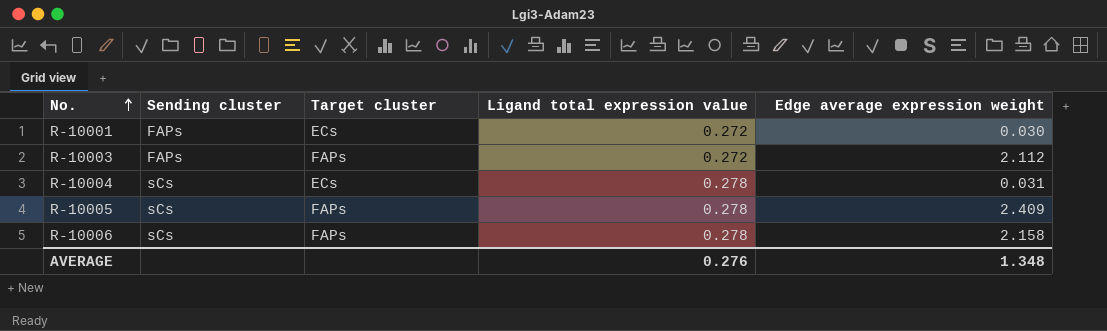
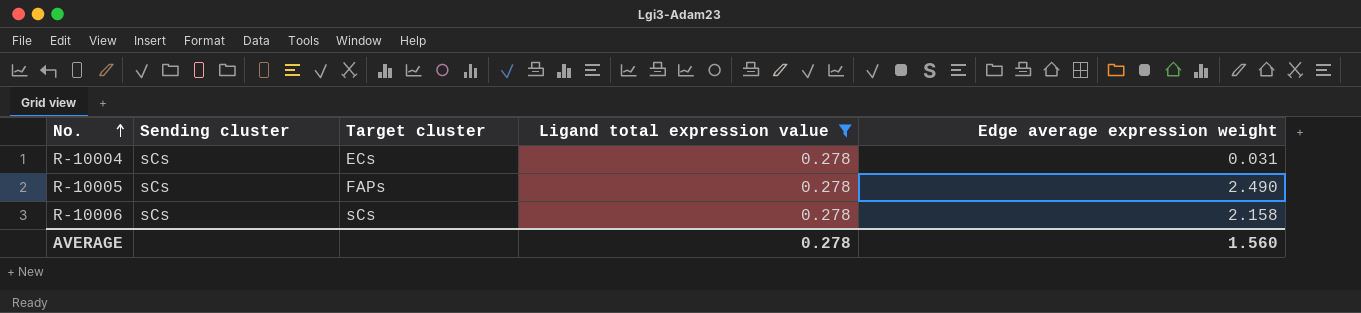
filter: none -> Ligand total expression value = 0.278
R-10005 | Edge average expression weight: 2.409 -> 2.490
R-10006 | Target cluster: FAPs -> sCs
AVERAGE | Ligand total expression value: 0.276 -> 0.278
AVERAGE | Edge average expression weight: 1.348 -> 1.560

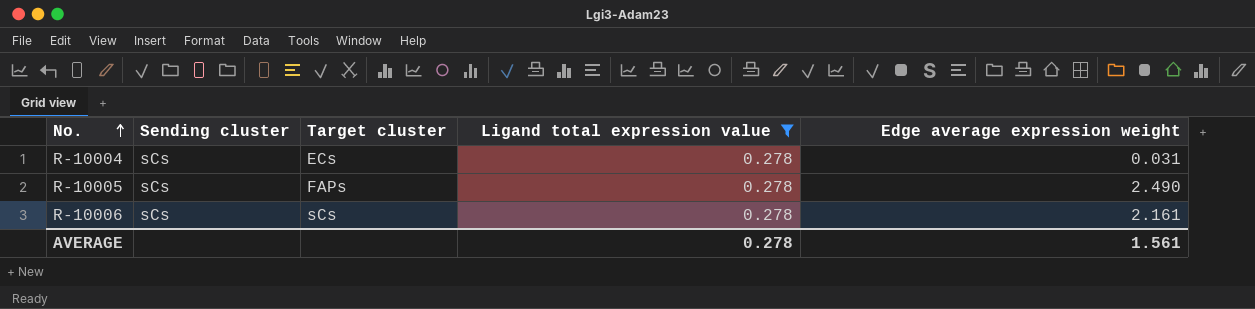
R-10006 | Edge average expression weight: 2.158 -> 2.161
AVERAGE | Edge average expression weight: 1.560 -> 1.561

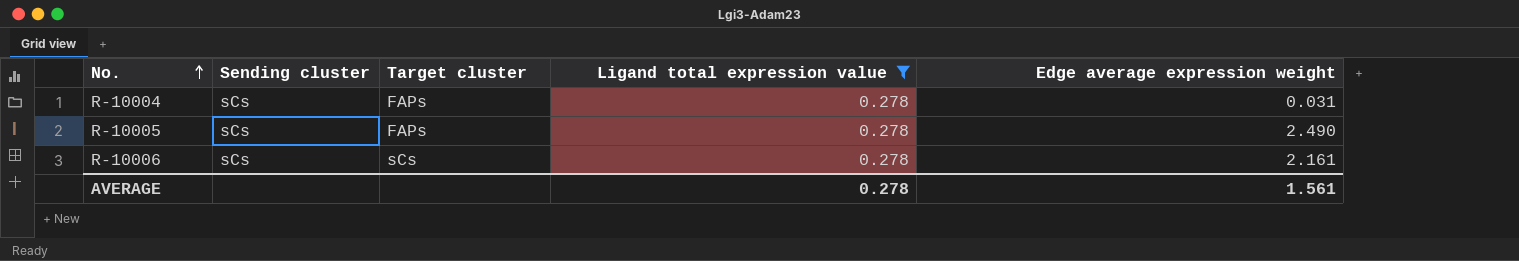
R-10004 | Target cluster: ECs -> FAPs

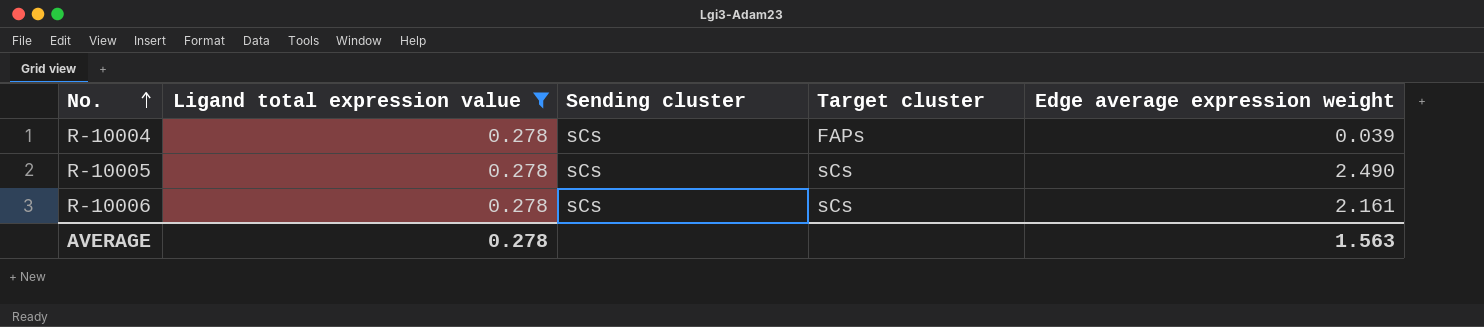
column Ligand total expression value | position: 4 -> 2
R-10004 | Edge average expression weight: 0.031 -> 0.039
R-10005 | Target cluster: FAPs -> sCs
AVERAGE | Edge average expression weight: 1.561 -> 1.563

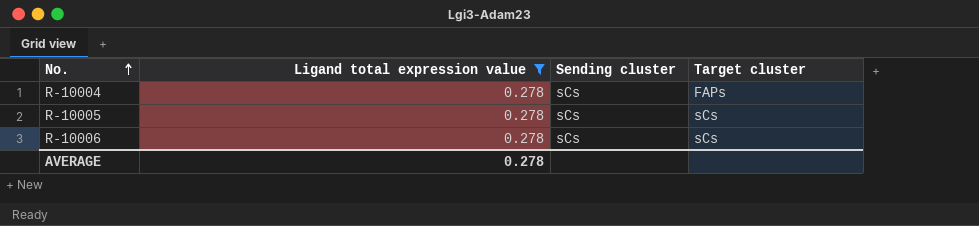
column Edge average expression weight | position: 5 -> none

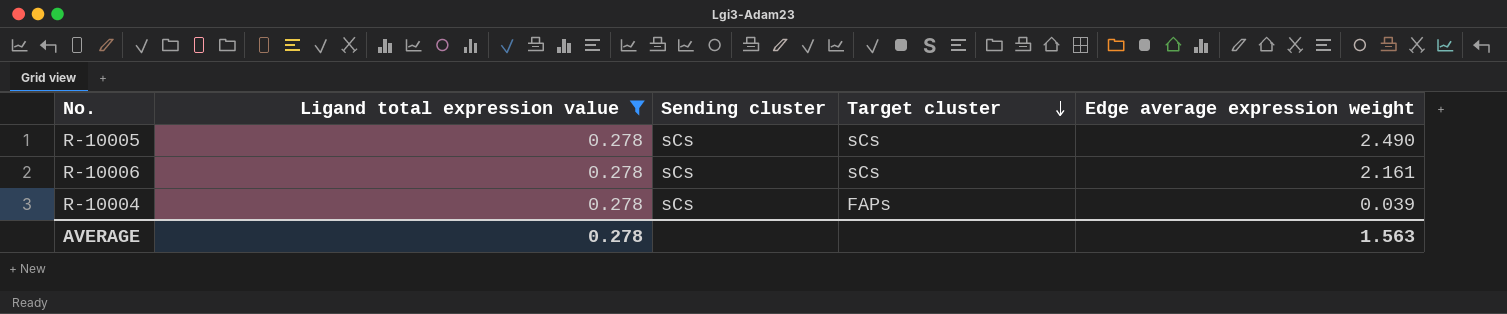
row order: No. ascending -> Target cluster descending
column Edge average expression weight | position: none -> 5

